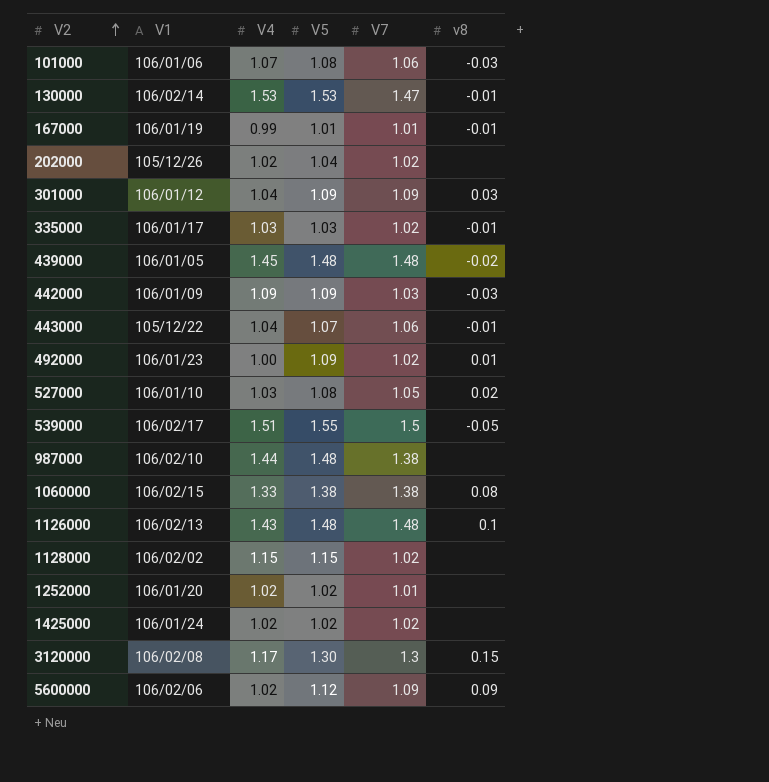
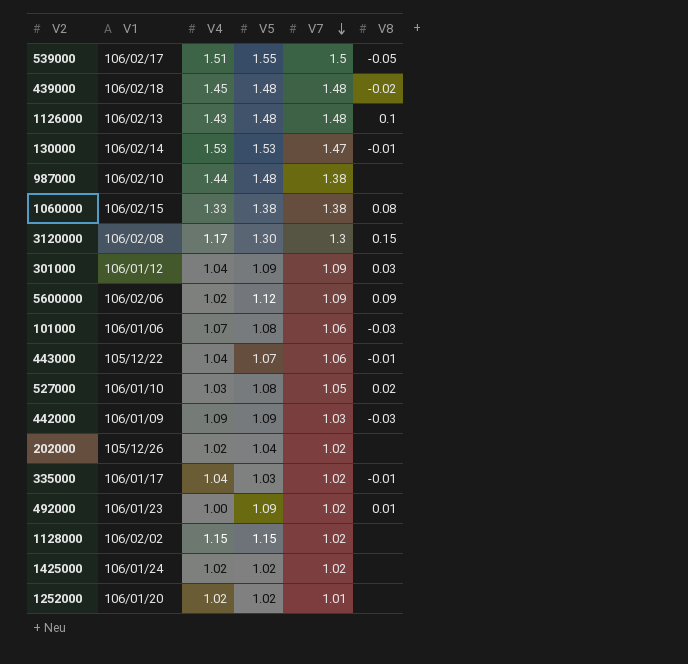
row order: V2 ascending -> V7 descending
column name: v8 -> V8
row 167000: 106/01/19 | 0.99 | 1.01 | 1.01 | -0.01 -> none
439000 | V1: 106/01/05 -> 106/02/18
335000 | V4: 1.03 -> 1.04

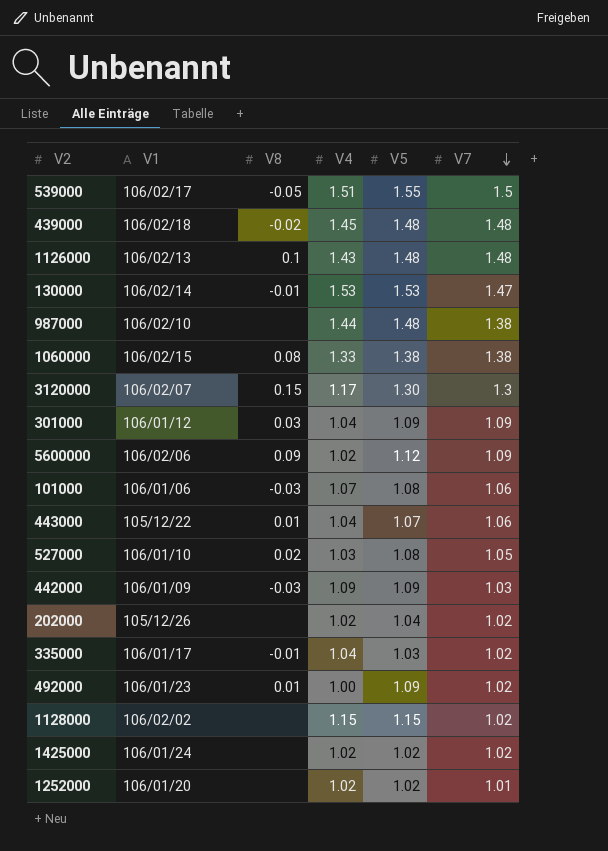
column V8 | position: 6 -> 3
3120000 | V1: 106/02/08 -> 106/02/07
443000 | V8: -0.01 -> 0.01

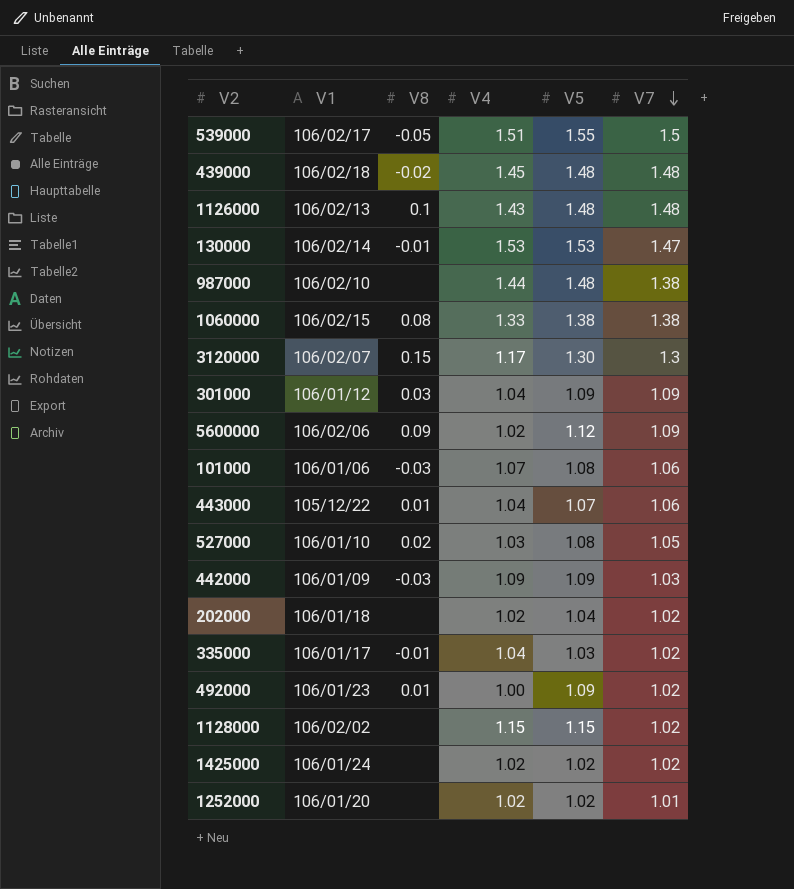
202000 | V1: 105/12/26 -> 106/01/18

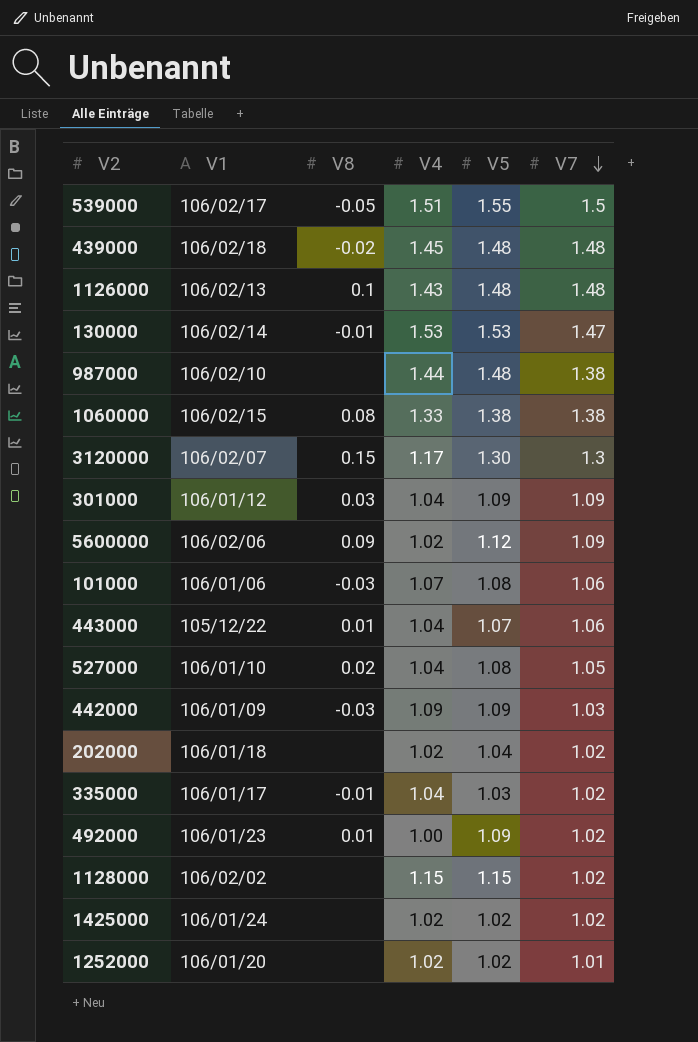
527000 | V4: 1.03 -> 1.04

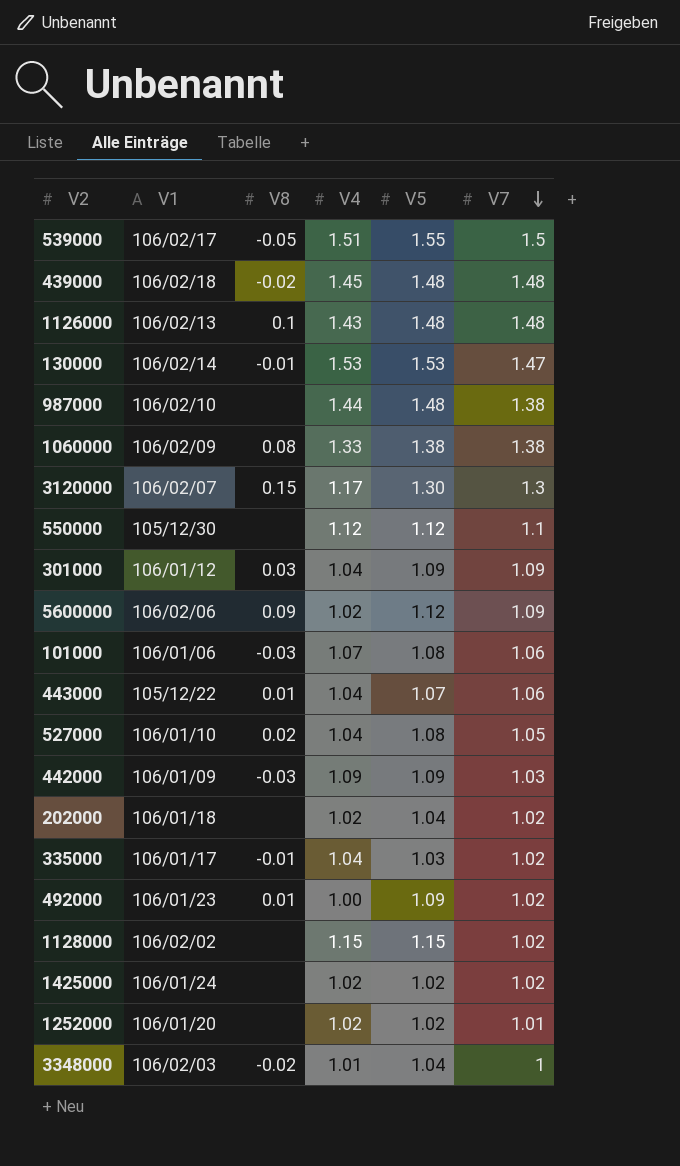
1060000 | V1: 106/02/15 -> 106/02/09
row 550000: none -> 105/12/30 | none | 1.12 | 1.12 | 1.1
row 3348000: none -> 106/02/03 | -0.02 | 1.01 | 1.04 | 1

